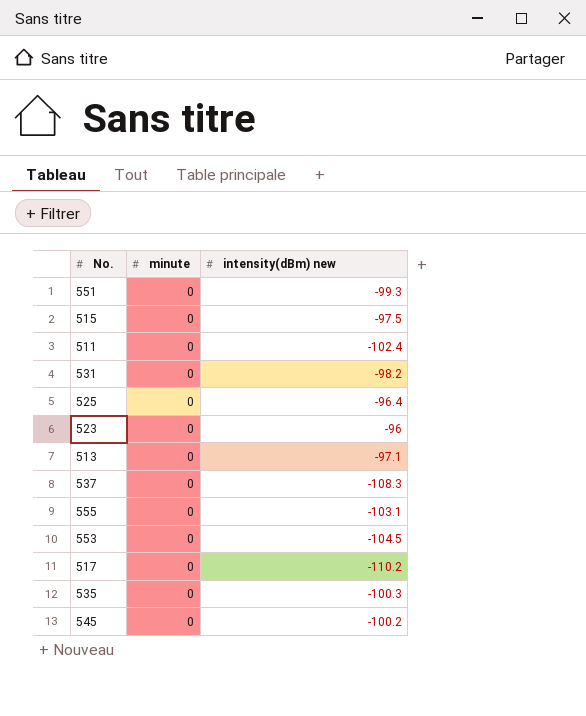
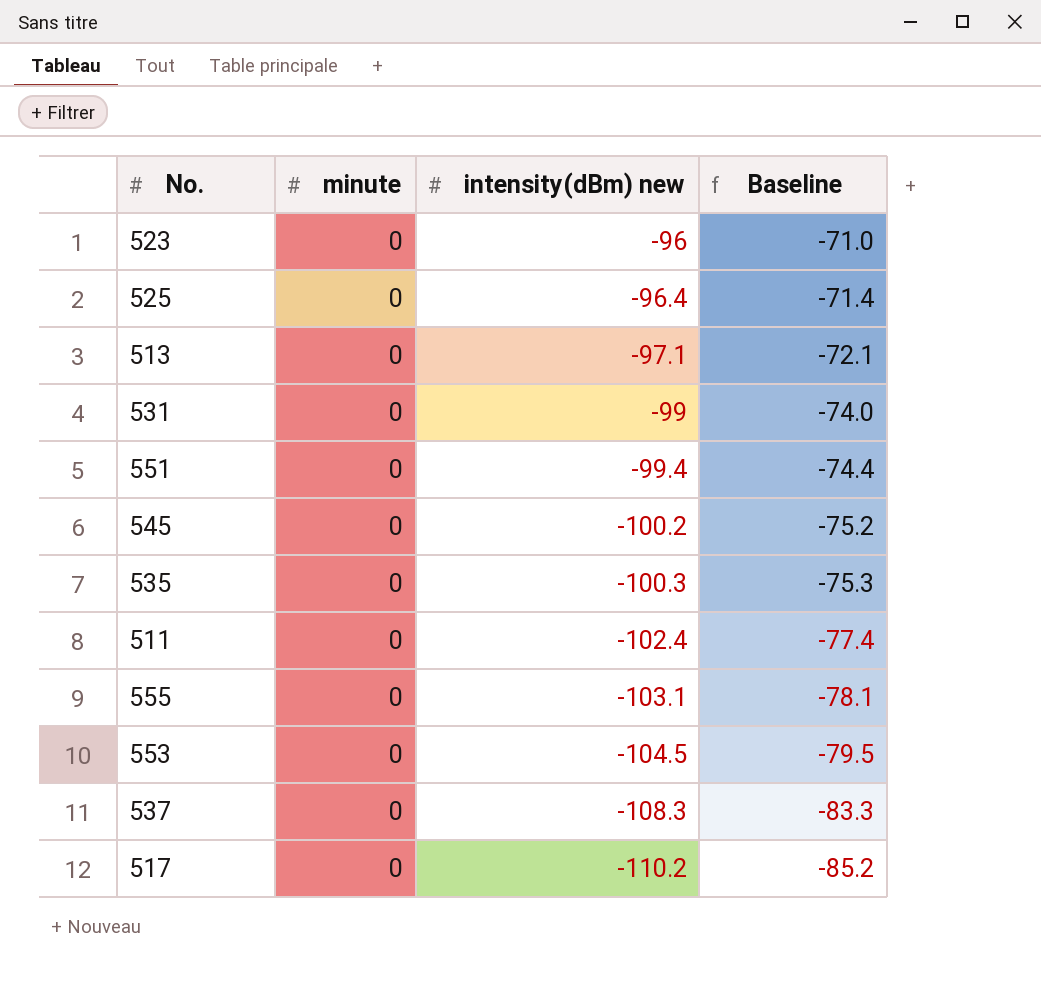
row order: none -> intensity(dBm) new descending
column Baseline | formula: none -> [intensity(dBm) new] + 25
row 515: 0 | -97.5 -> none
531 | intensity(dBm) new: -98.2 -> -99
551 | intensity(dBm) new: -99.3 -> -99.4

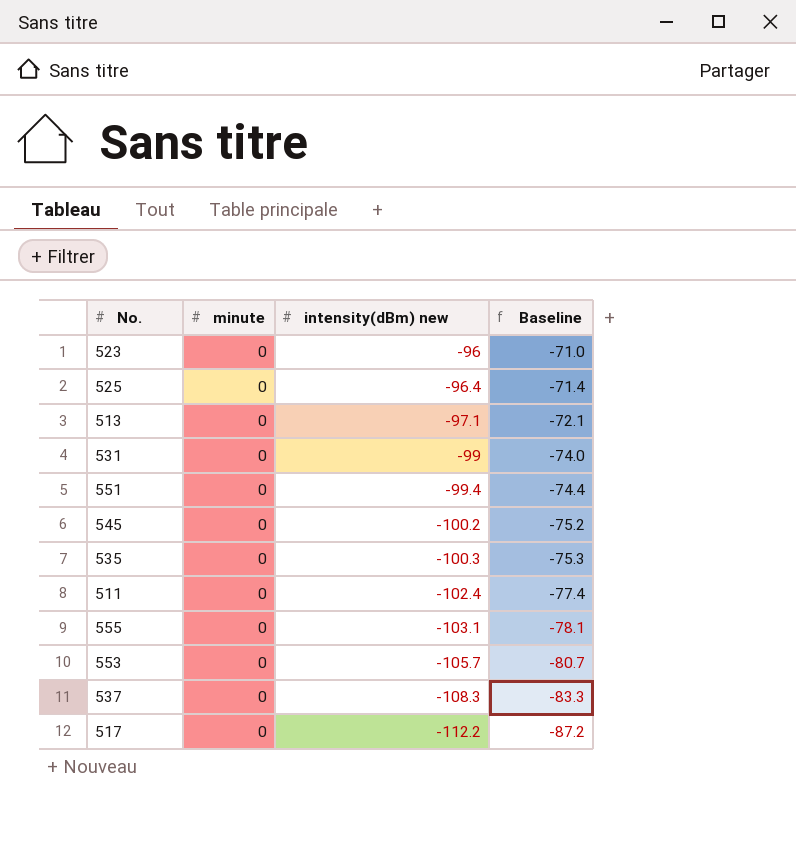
553 | intensity(dBm) new: -104.5 -> -105.7
553 | Baseline: -79.5 -> -80.7
517 | intensity(dBm) new: -110.2 -> -112.2
517 | Baseline: -85.2 -> -87.2

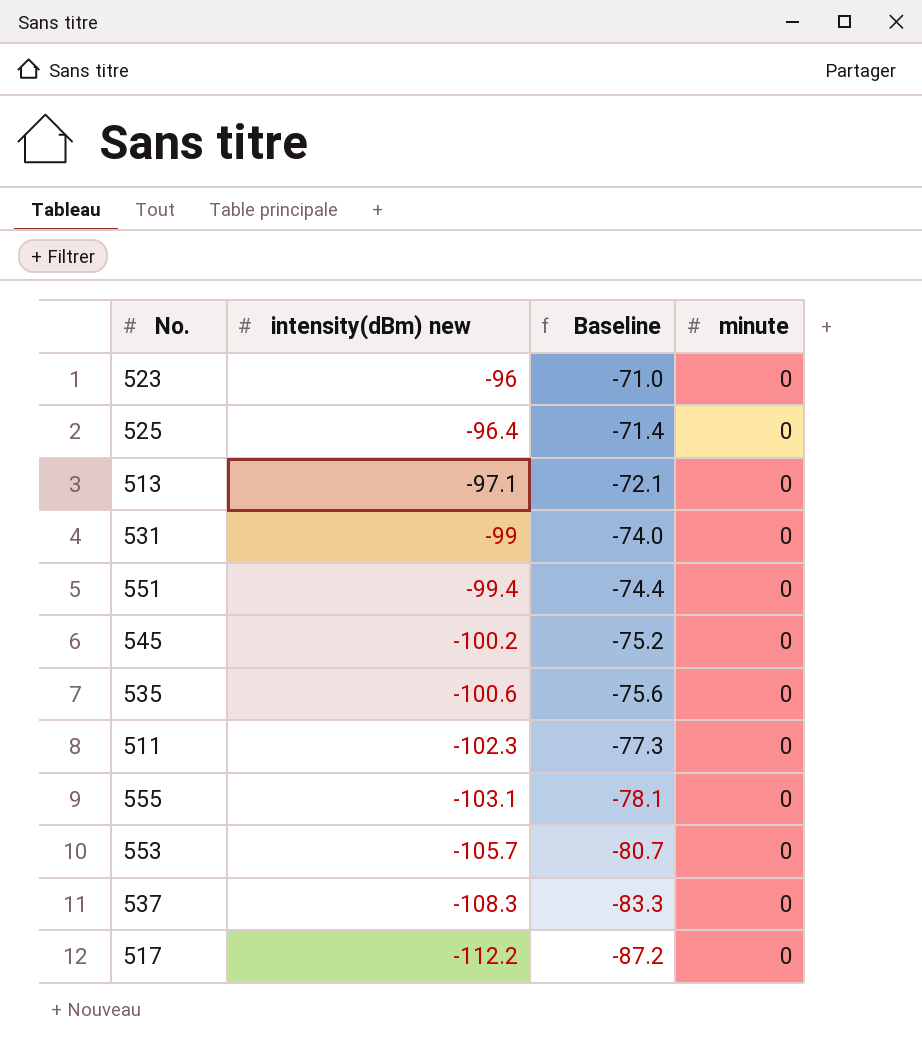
column minute | position: 2 -> 4
535 | intensity(dBm) new: -100.3 -> -100.6
535 | Baseline: -75.3 -> -75.6
511 | intensity(dBm) new: -102.4 -> -102.3
511 | Baseline: -77.4 -> -77.3

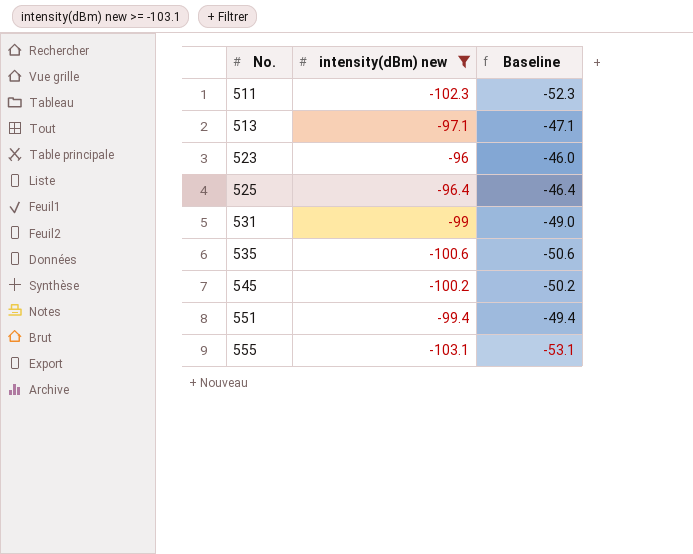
filter: none -> intensity(dBm) new >= -103.1
row order: intensity(dBm) new descending -> No. ascending
column minute | position: 4 -> none
column Baseline | formula: [intensity(dBm) new] + 25 -> [intensity(dBm) new] + 50

